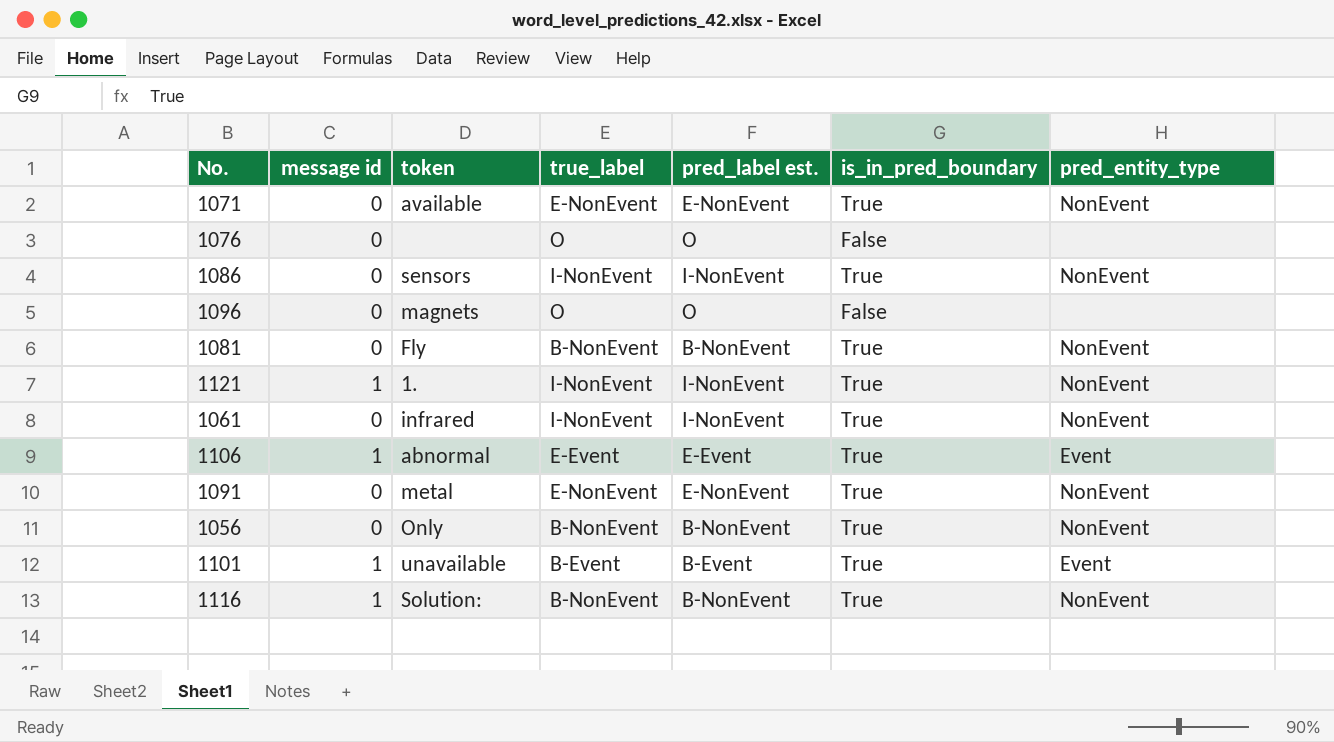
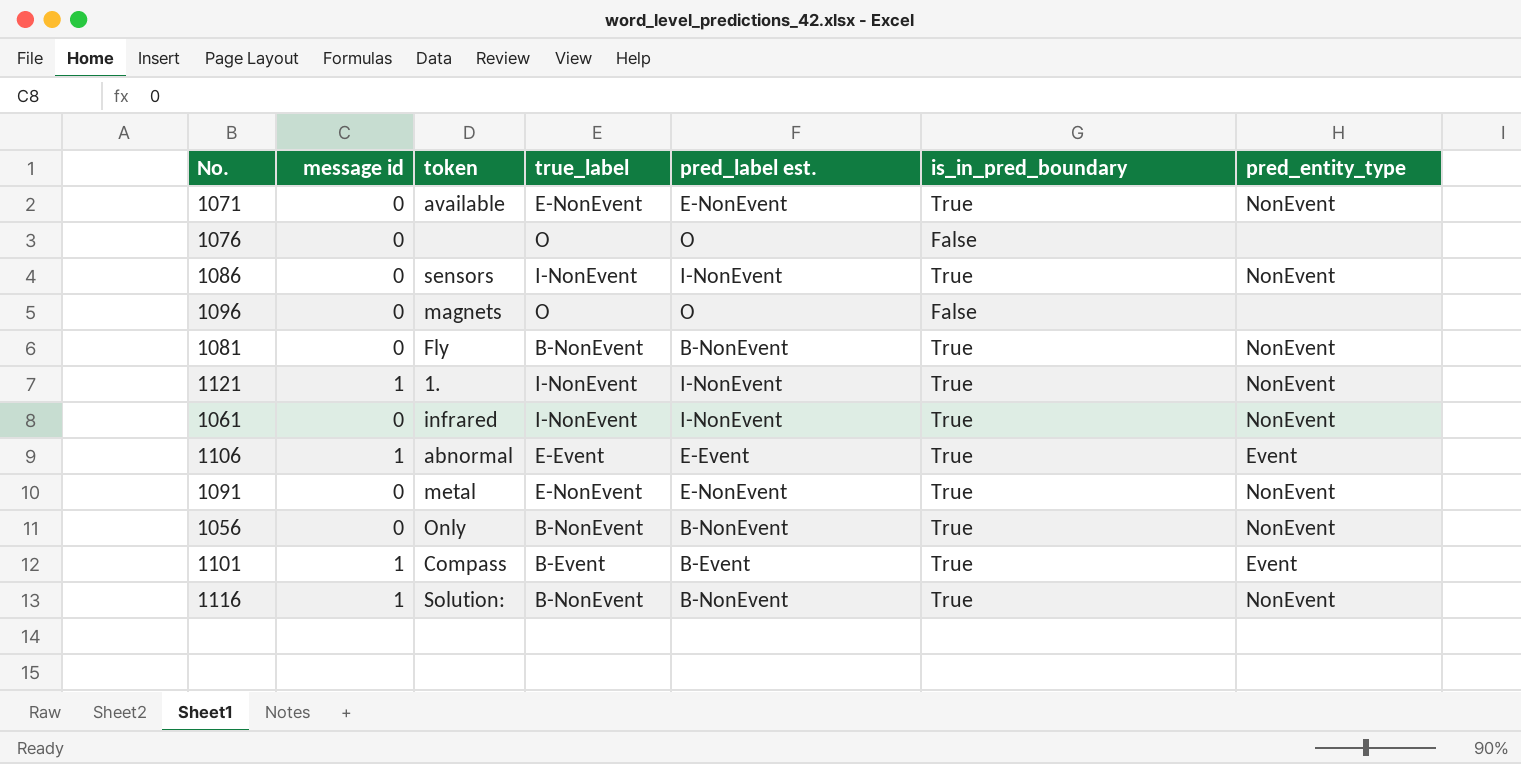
1101 | token: unavailable -> Compass

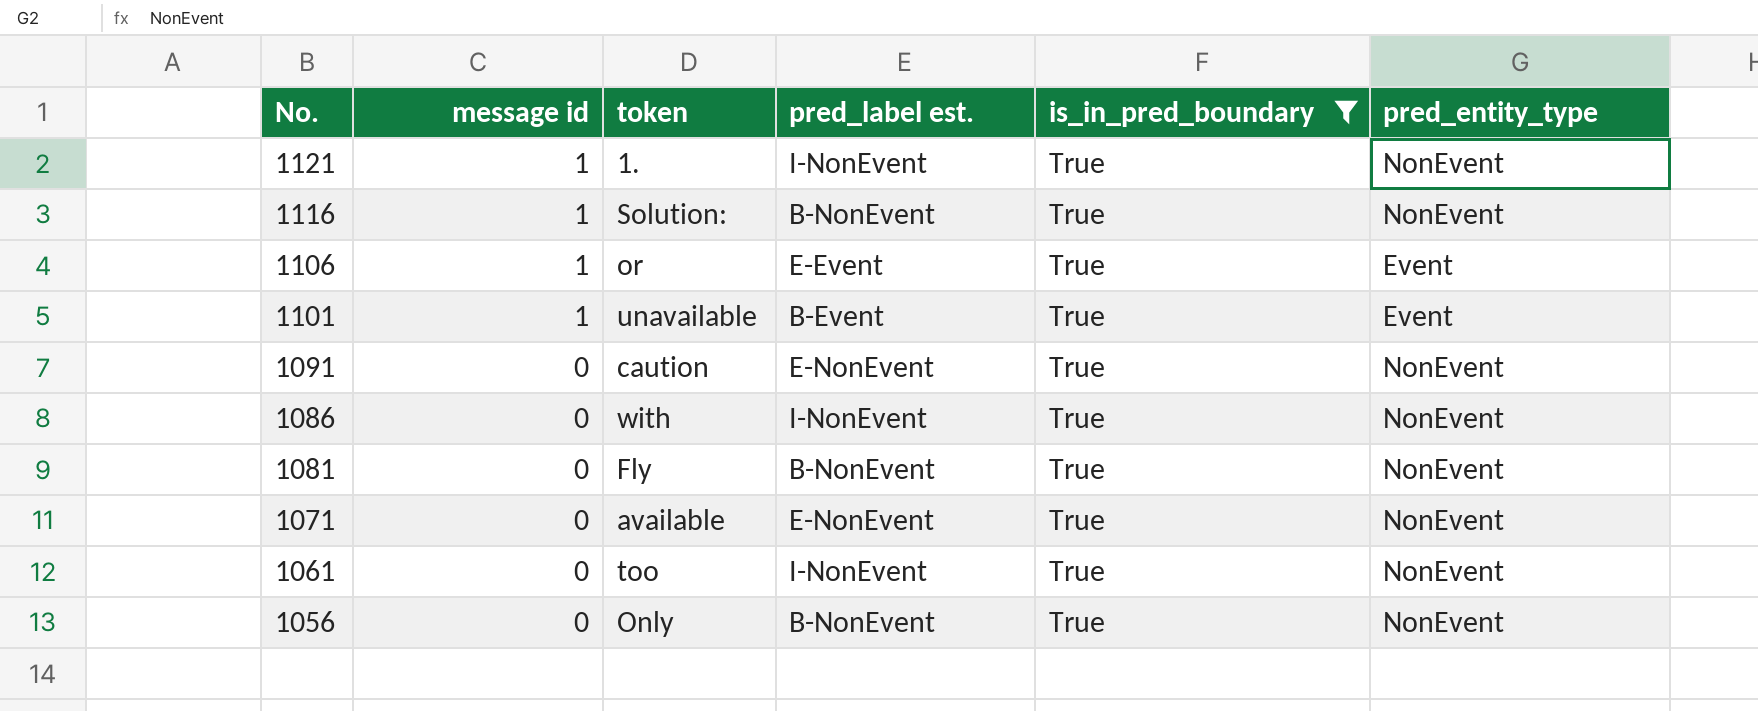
filter: none -> is_in_pred_boundary = True
row order: none -> No. descending
column true_label | position: 4 -> none
1106 | token: abnormal -> or
1101 | token: Compass -> unavailable
1091 | token: metal -> caution
1086 | token: sensors -> with
1061 | token: infrared -> too

